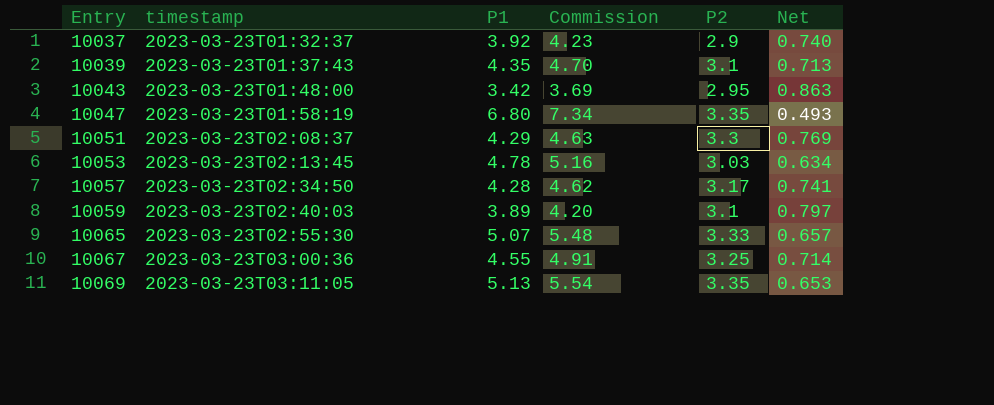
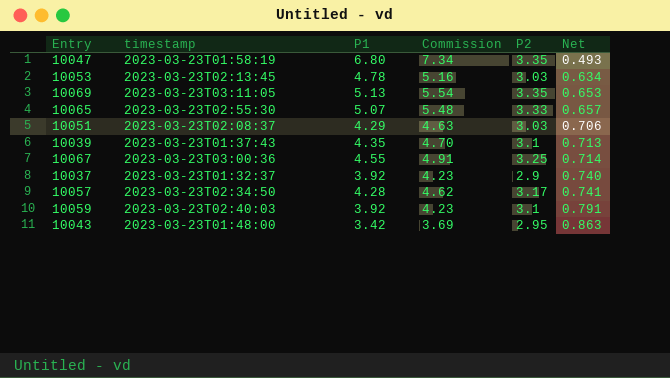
row order: Entry ascending -> Net ascending
10051 | P2: 3.3 -> 3.03
10051 | Net: 0.769 -> 0.706
10059 | P1: 3.89 -> 3.92
10059 | Commission: 4.20 -> 4.23
10059 | Net: 0.797 -> 0.791

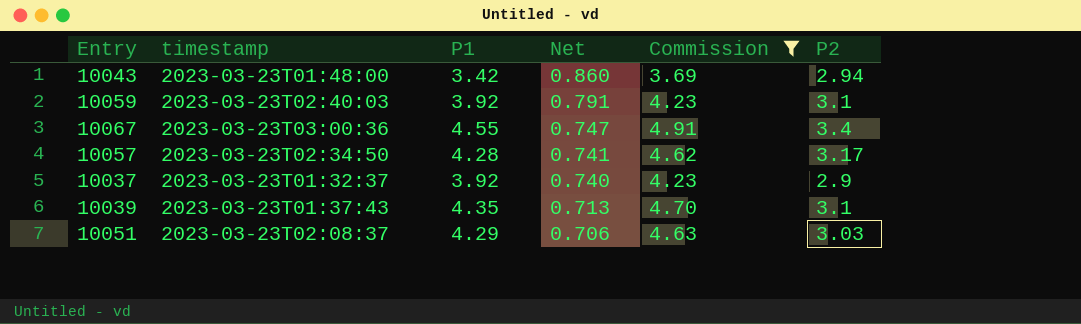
filter: none -> Commission <= 4.91
row order: Net ascending -> Net descending
column Net | position: 6 -> 4
10043 | Net: 0.863 -> 0.860
10043 | P2: 2.95 -> 2.94
10067 | Net: 0.714 -> 0.747
10067 | P2: 3.25 -> 3.4

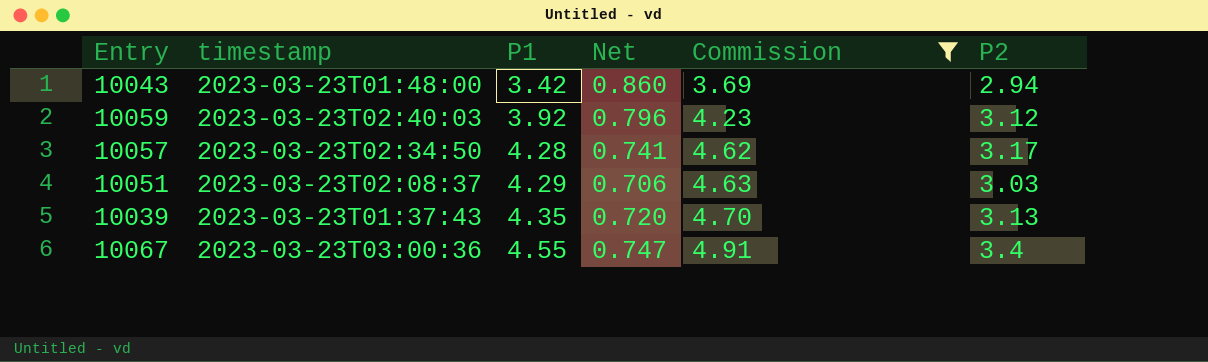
row order: Net descending -> P1 ascending
row 10037: 2023-03-23T01:32:37 | 3.92 | 0.740 | 4.23 | 2.9 -> none
10059 | Net: 0.791 -> 0.796
10059 | P2: 3.1 -> 3.12
10039 | Net: 0.713 -> 0.720
10039 | P2: 3.1 -> 3.13

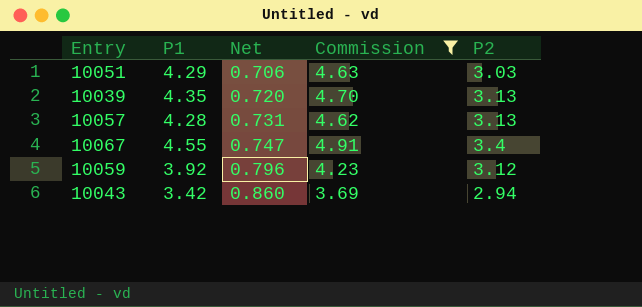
row order: P1 ascending -> Net ascending
column timestamp | position: 2 -> none
10057 | Net: 0.741 -> 0.731
10057 | P2: 3.17 -> 3.13

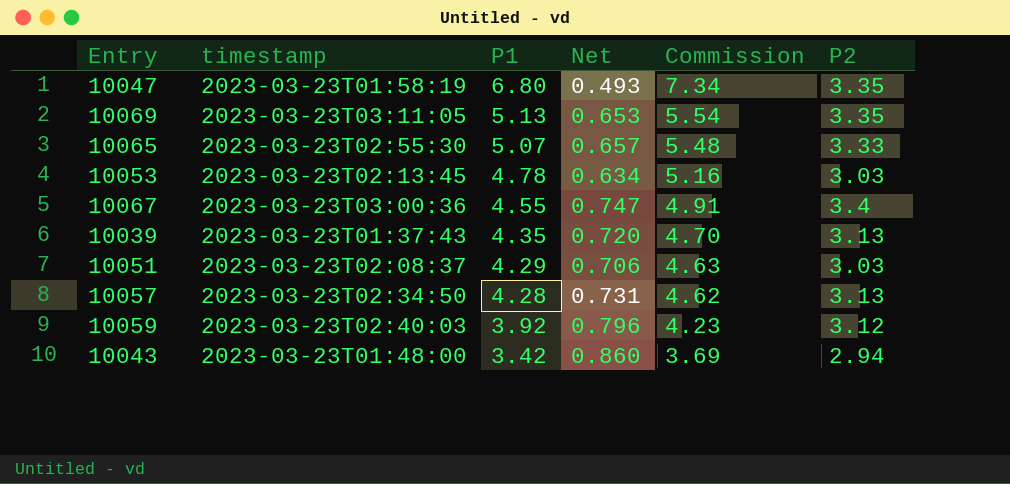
filter: Commission <= 4.91 -> none
row order: Net ascending -> P1 descending
column timestamp | position: none -> 2

